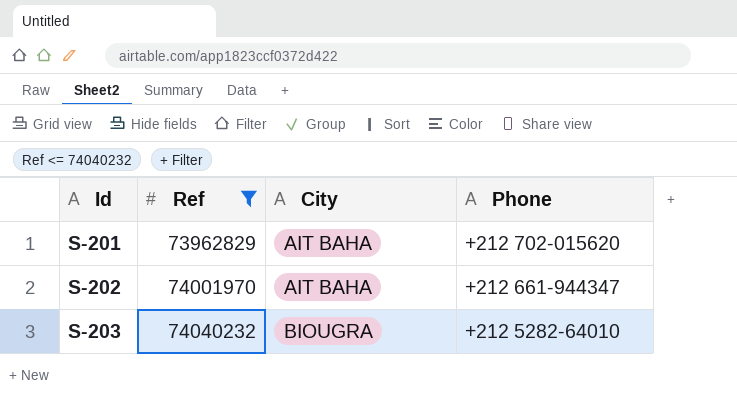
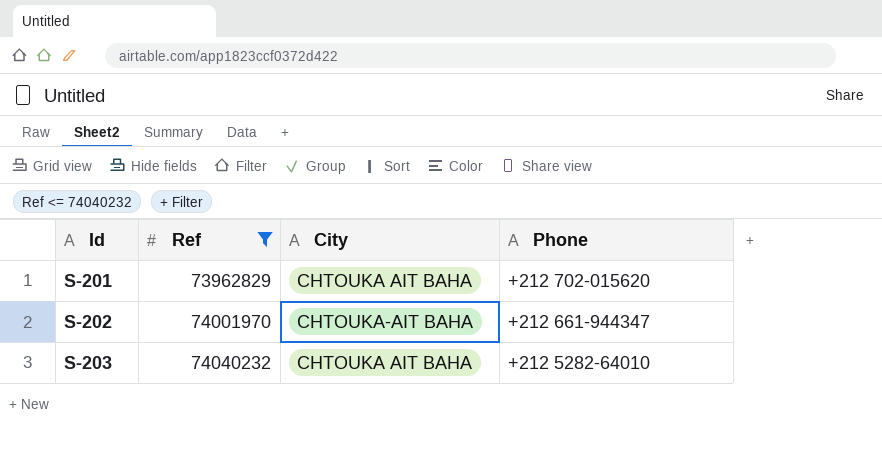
S-201 | City: AIT BAHA -> CHTOUKA AIT BAHA
S-202 | City: AIT BAHA -> CHTOUKA-AIT BAHA
S-203 | City: BIOUGRA -> CHTOUKA AIT BAHA

